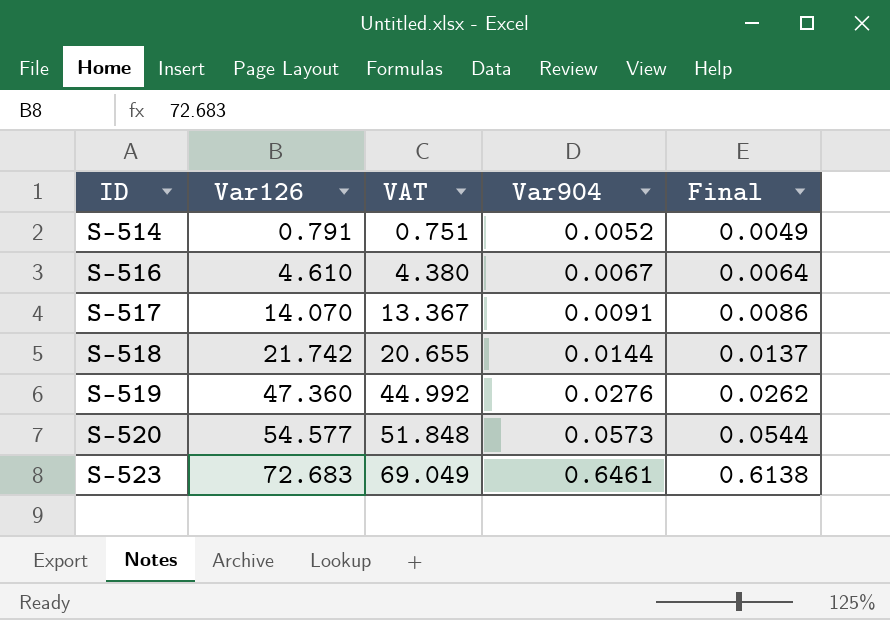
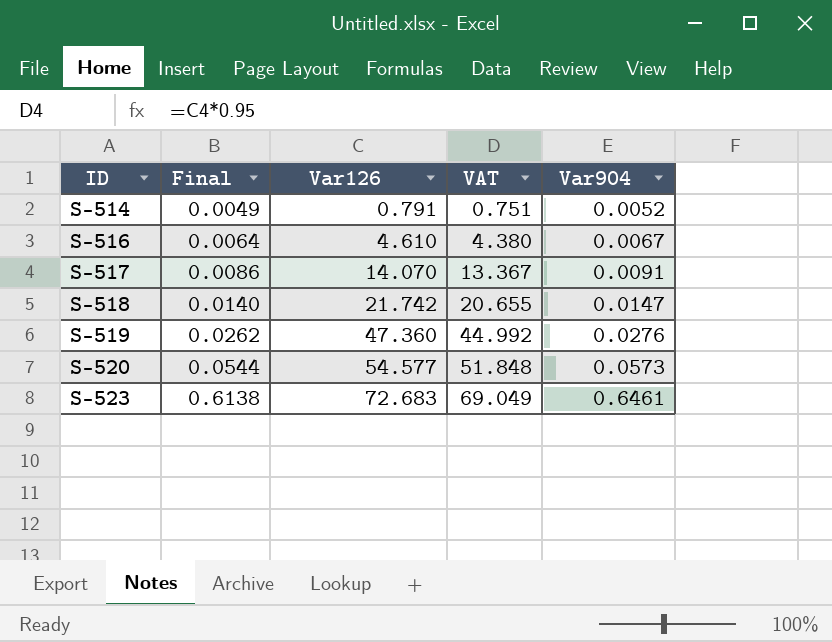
column Final | position: 5 -> 2
S-518 | Final: 0.0137 -> 0.0140
S-518 | Var904: 0.0144 -> 0.0147

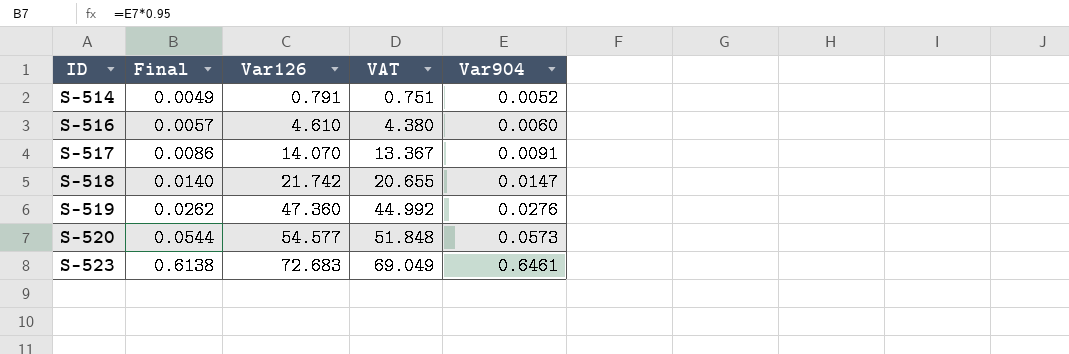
S-516 | Final: 0.0064 -> 0.0057
S-516 | Var904: 0.0067 -> 0.0060

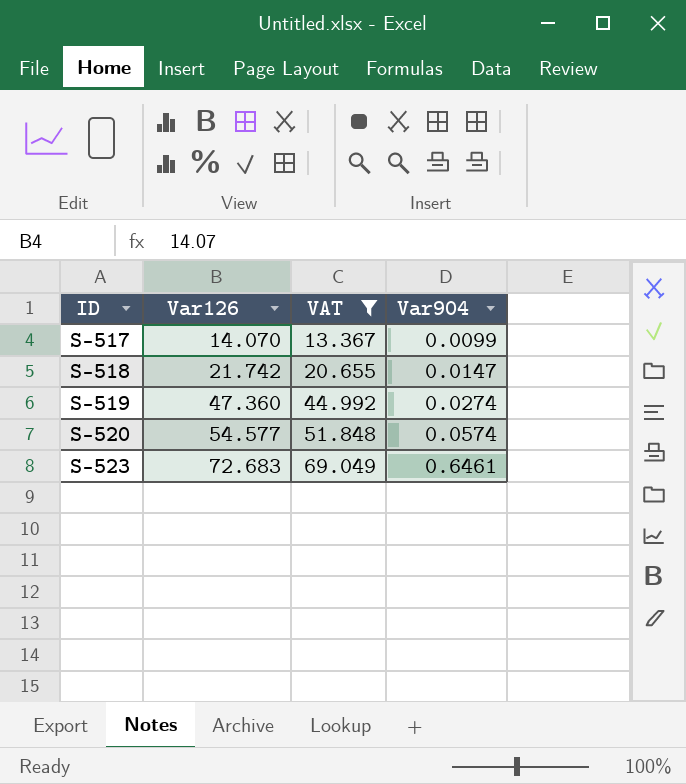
filter: none -> VAT >= 13.367
column Final | formula: [Var904] * 0.95 -> none
S-517 | Var904: 0.0091 -> 0.0099
S-519 | Var904: 0.0276 -> 0.0274
S-520 | Var904: 0.0573 -> 0.0574

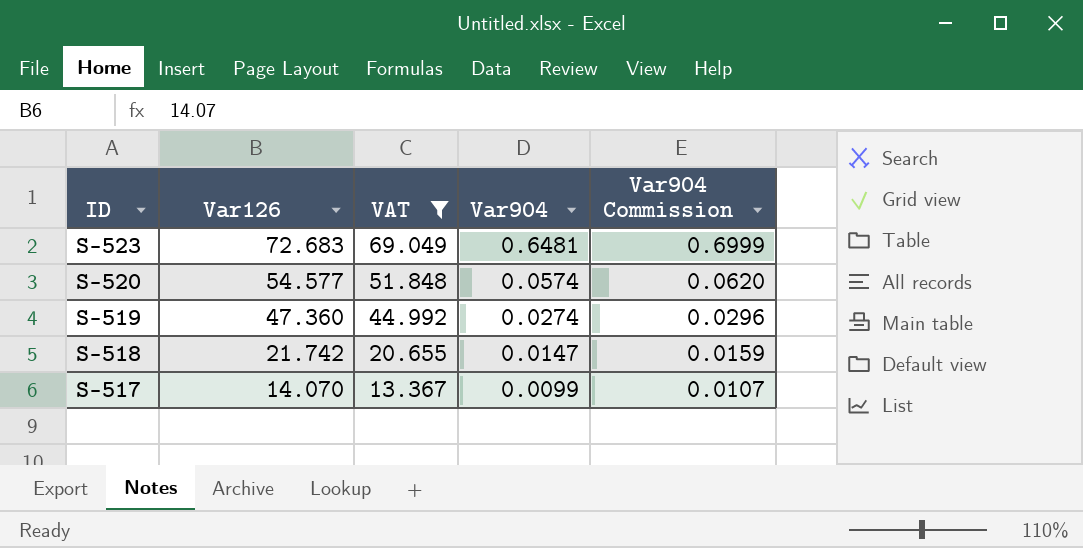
row order: ID ascending -> ID descending
column Var904 Commission | formula: none -> [Var904] * 1.08
S-523 | Var904: 0.6461 -> 0.6481

